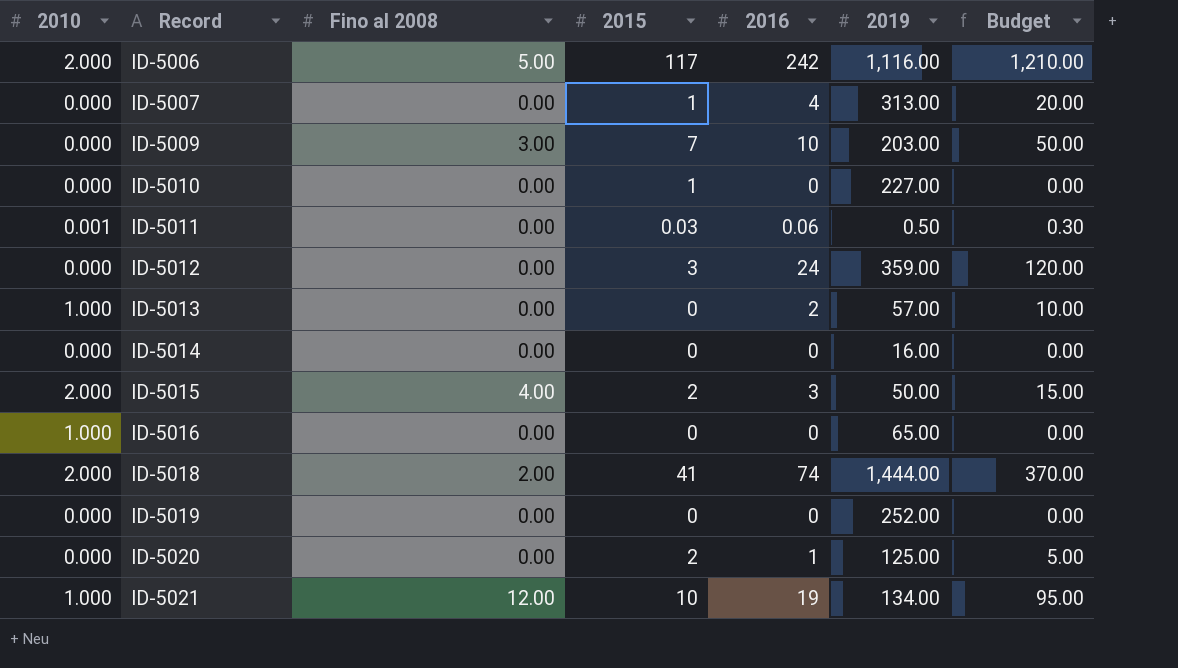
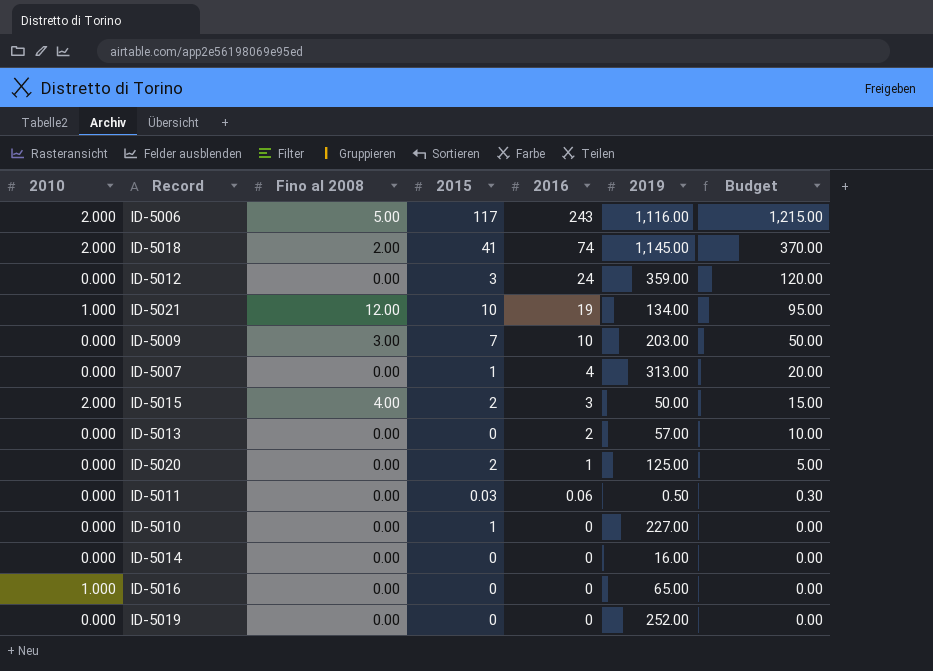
row order: Record ascending -> 2016 descending
ID-5006 | 2016: 242 -> 243
ID-5006 | Budget: 1,210.00 -> 1,215.00
ID-5018 | 2019: 1,444.00 -> 1,145.00
ID-5013 | 2010: 1.000 -> 0.000
ID-5011 | 2010: 0.001 -> 0.000

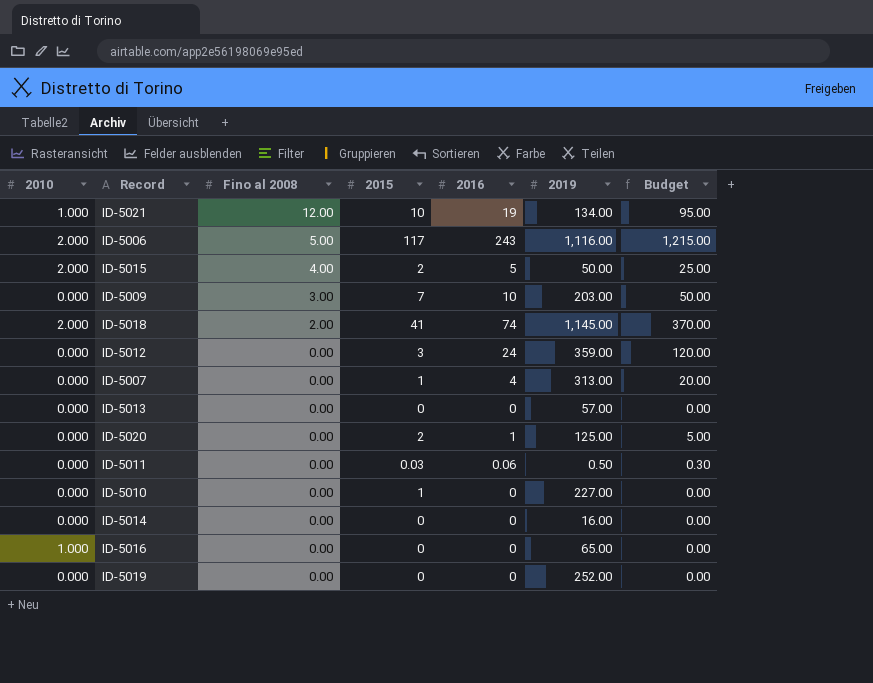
row order: 2016 descending -> Fino al 2008 descending
ID-5015 | 2016: 3 -> 5
ID-5015 | Budget: 15.00 -> 25.00
ID-5013 | 2016: 2 -> 0
ID-5013 | Budget: 10.00 -> 0.00

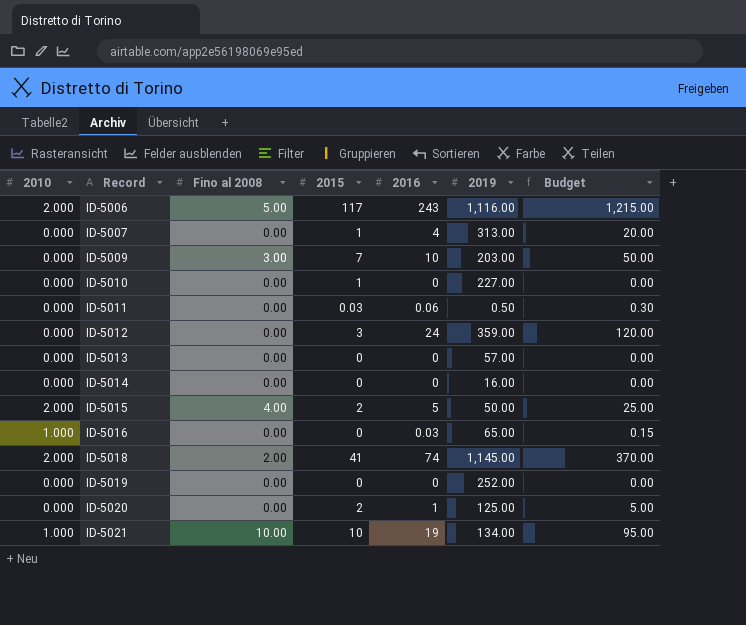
row order: Fino al 2008 descending -> Record ascending
ID-5016 | 2016: 0 -> 0.03
ID-5016 | Budget: 0.00 -> 0.15
ID-5021 | Fino al 2008: 12.00 -> 10.00

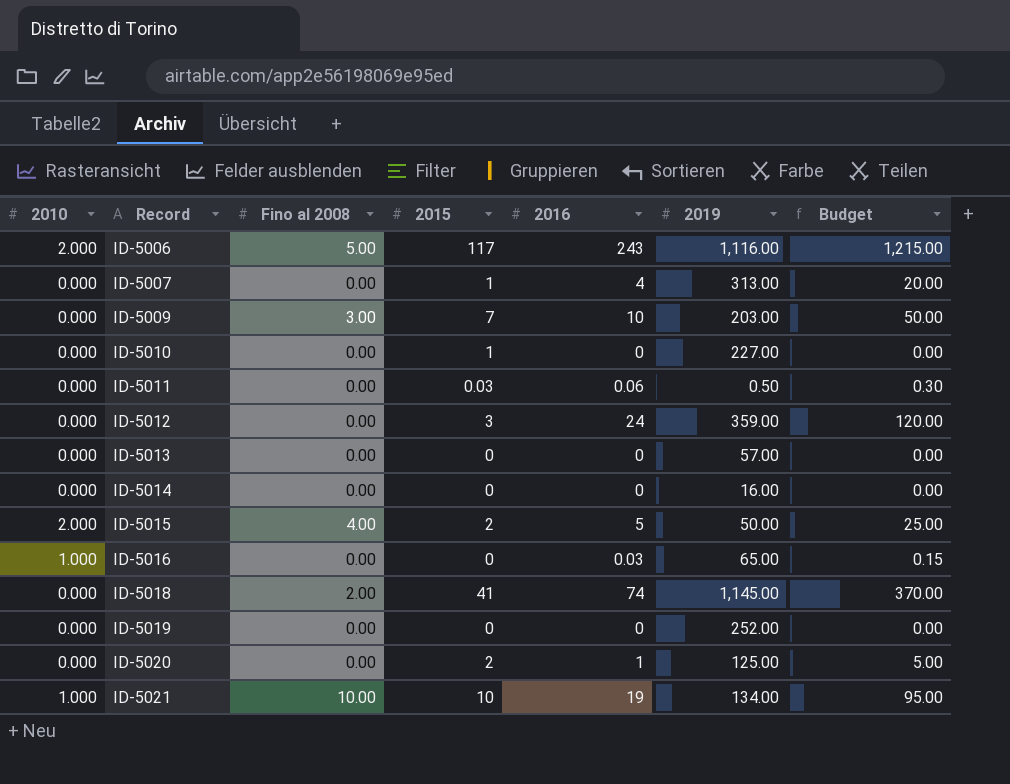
ID-5018 | 2010: 2.000 -> 0.000

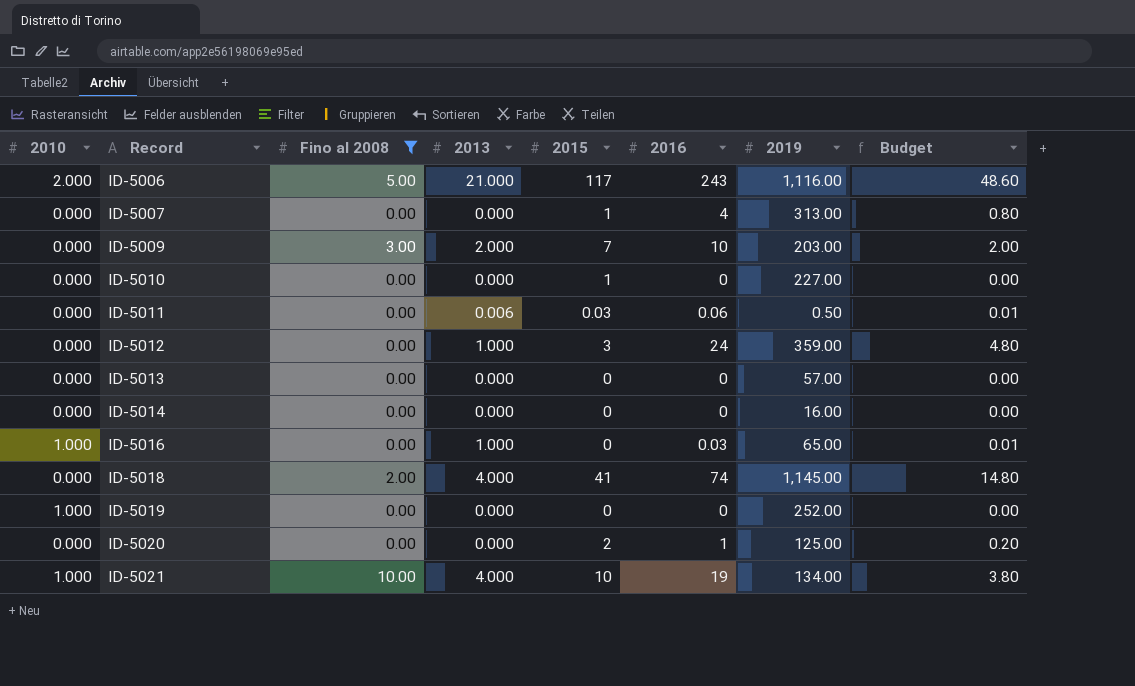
filter: none -> Fino al 2008 != 4.00
column 2013 | position: none -> 4
column Budget | formula: [2016] * 5 -> [2016] * 0.2
ID-5019 | 2010: 0.000 -> 1.000

